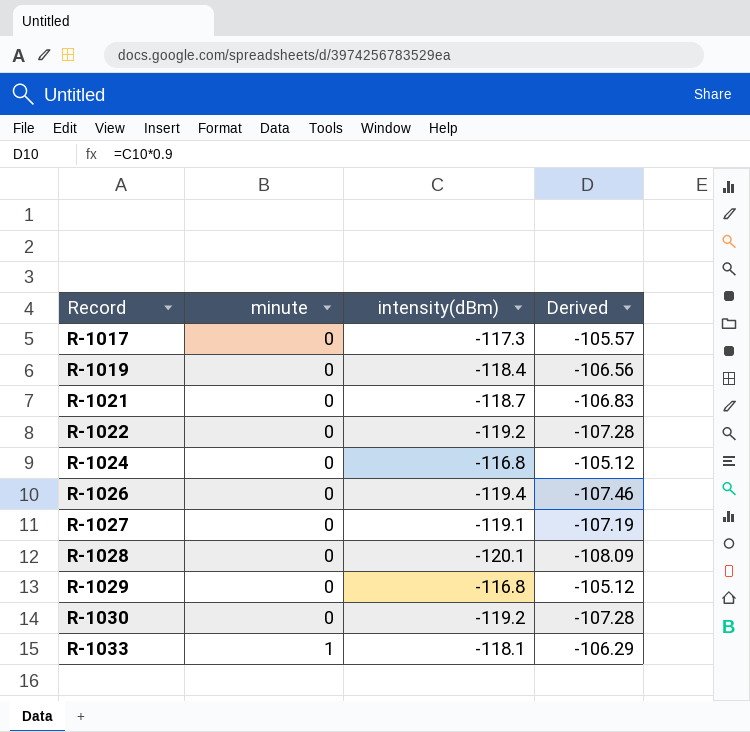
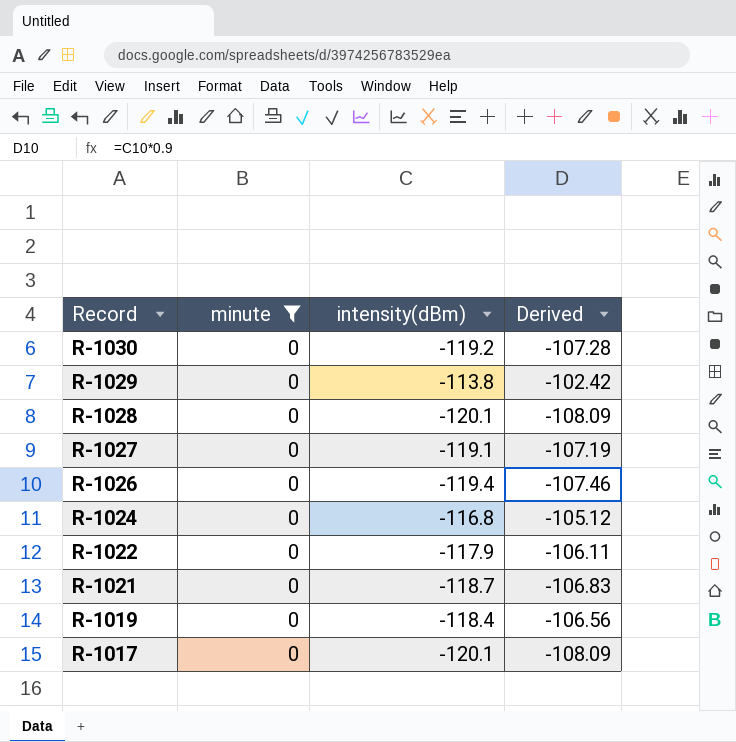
filter: none -> minute = 0
row order: Record ascending -> Record descending
R-1029 | intensity(dBm): -116.8 -> -113.8
R-1029 | Derived: -105.12 -> -102.42
R-1022 | intensity(dBm): -119.2 -> -117.9
R-1022 | Derived: -107.28 -> -106.11
R-1017 | intensity(dBm): -117.3 -> -120.1
R-1017 | Derived: -105.57 -> -108.09

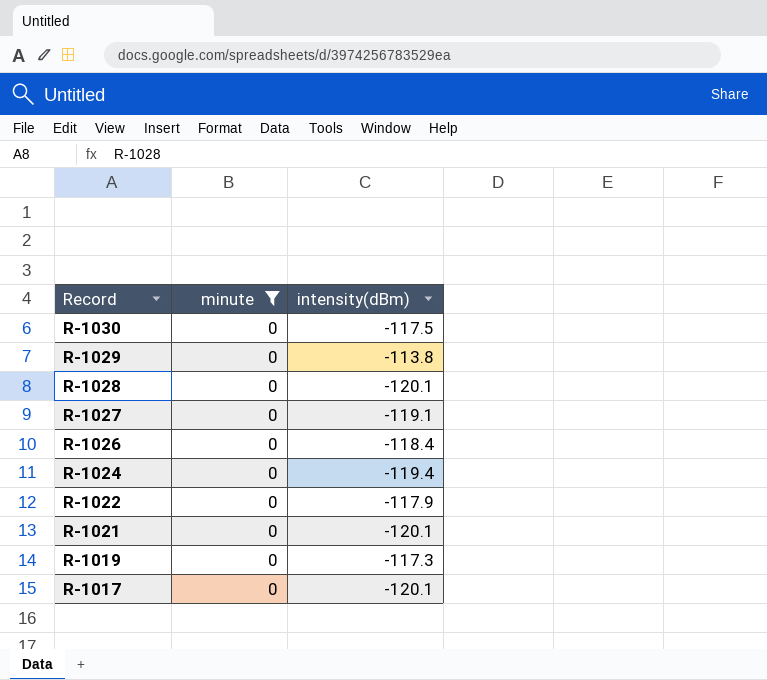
column Derived | formula: [intensity(dBm)] * 0.9 -> none
R-1030 | intensity(dBm): -119.2 -> -117.5
R-1026 | intensity(dBm): -119.4 -> -118.4
R-1024 | intensity(dBm): -116.8 -> -119.4
R-1021 | intensity(dBm): -118.7 -> -120.1
R-1019 | intensity(dBm): -118.4 -> -117.3

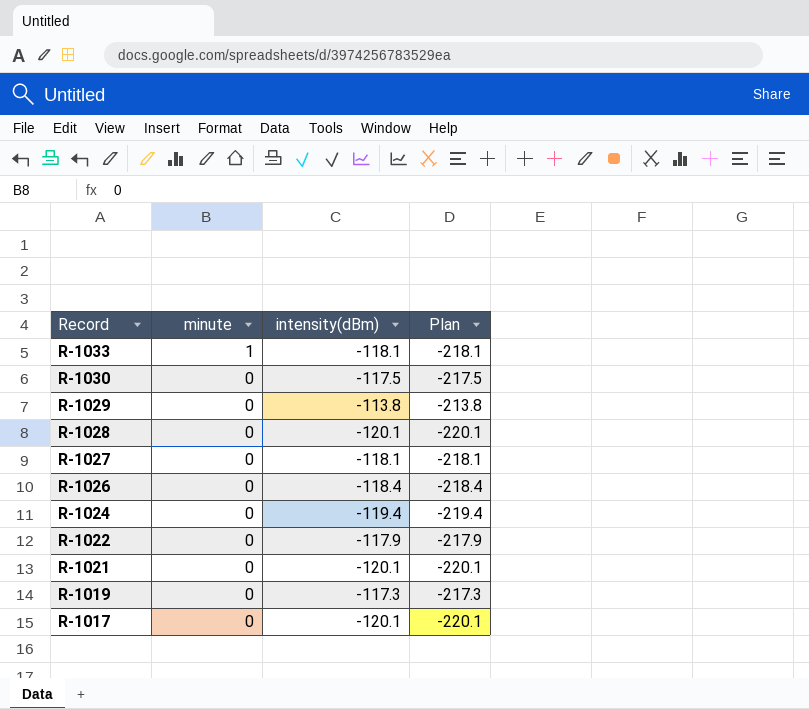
filter: minute = 0 -> none
column Plan | formula: none -> [intensity(dBm)] - 100
R-1027 | intensity(dBm): -119.1 -> -118.1

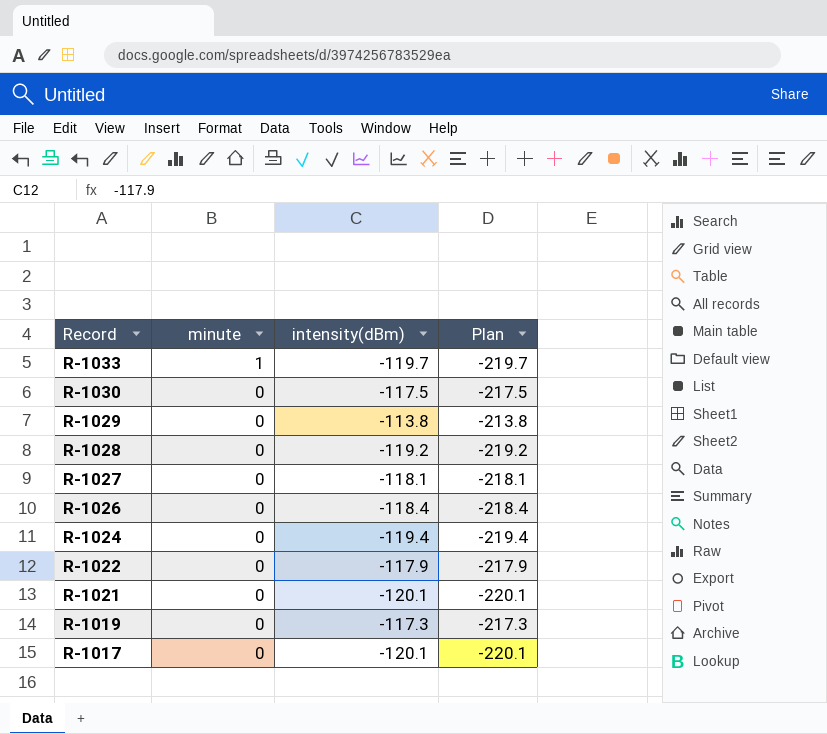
R-1033 | intensity(dBm): -118.1 -> -119.7
R-1033 | Plan: -218.1 -> -219.7
R-1028 | intensity(dBm): -120.1 -> -119.2
R-1028 | Plan: -220.1 -> -219.2

